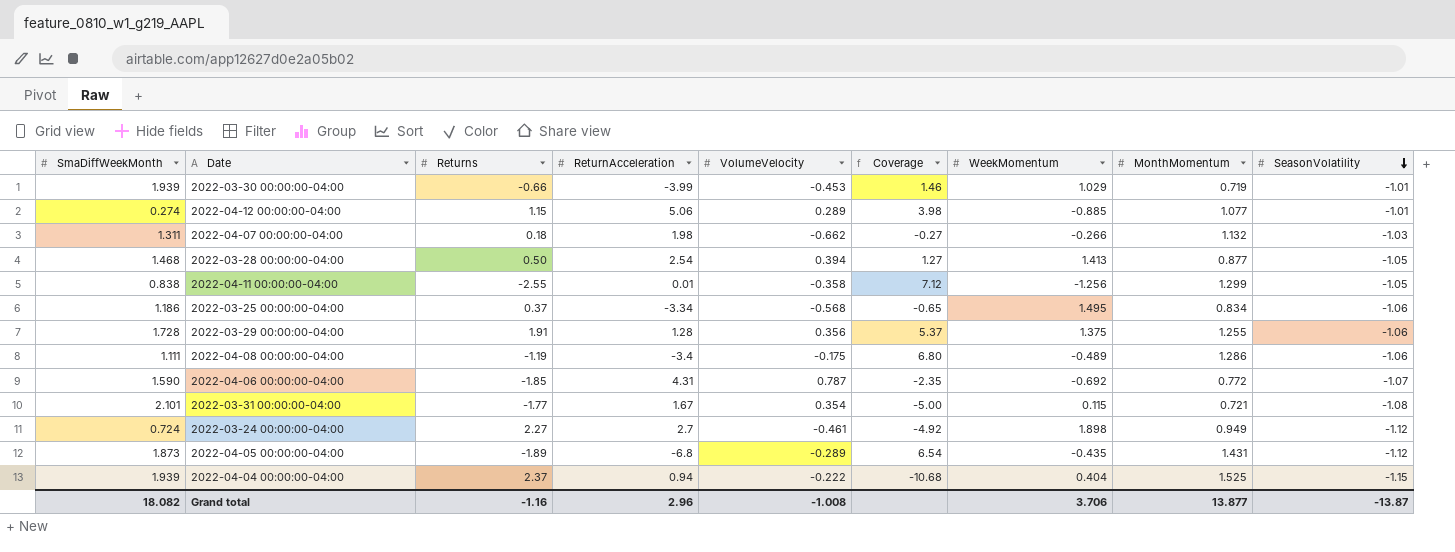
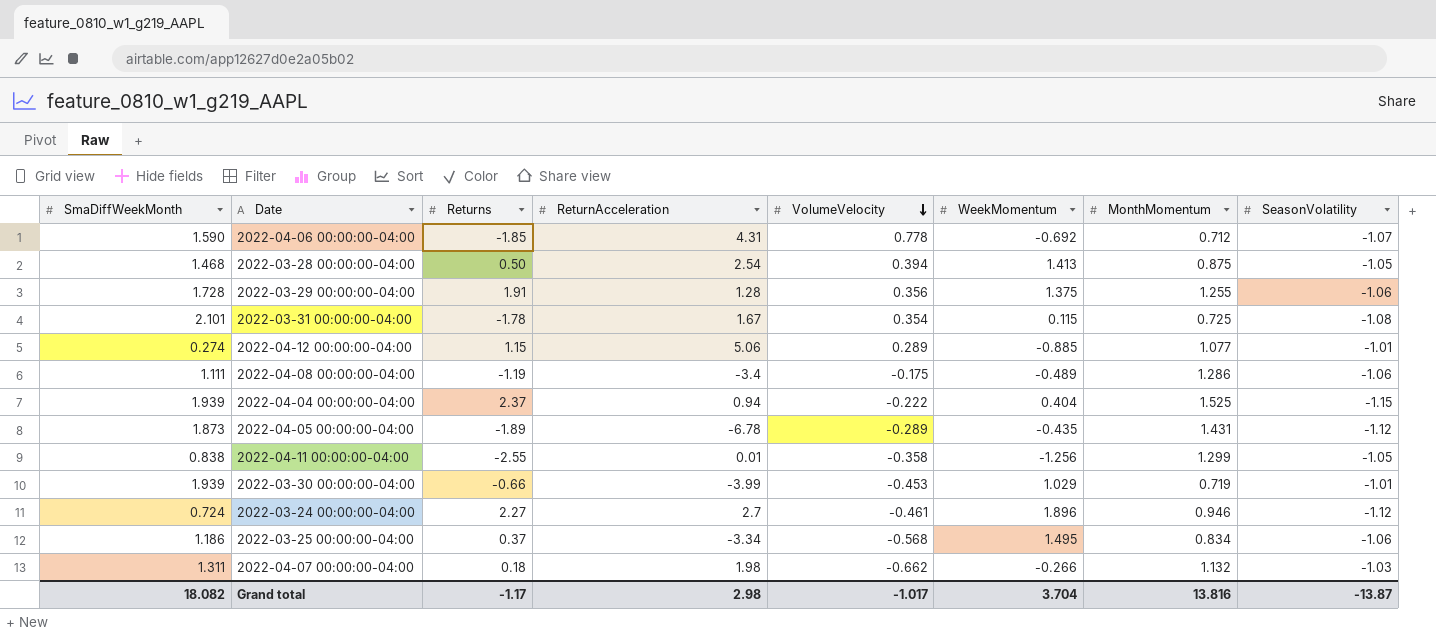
row order: SeasonVolatility descending -> VolumeVelocity descending
column Coverage | formula: [Returns] / [VolumeVelocity] -> none
2022-04-06 00:00:00-04:00 | VolumeVelocity: 0.787 -> 0.778
2022-04-06 00:00:00-04:00 | MonthMomentum: 0.772 -> 0.712
2022-03-28 00:00:00-04:00 | MonthMomentum: 0.877 -> 0.875
2022-03-31 00:00:00-04:00 | Returns: -1.77 -> -1.78
2022-03-31 00:00:00-04:00 | MonthMomentum: 0.721 -> 0.725
2022-04-05 00:00:00-04:00 | ReturnAcceleration: -6.8 -> -6.78
2022-03-24 00:00:00-04:00 | WeekMomentum: 1.898 -> 1.896
2022-03-24 00:00:00-04:00 | MonthMomentum: 0.949 -> 0.946
Grand total | Returns: -1.16 -> -1.17
Grand total | ReturnAcceleration: 2.96 -> 2.98
Grand total | VolumeVelocity: -1.008 -> -1.017
Grand total | WeekMomentum: 3.706 -> 3.704
Grand total | MonthMomentum: 13.877 -> 13.816

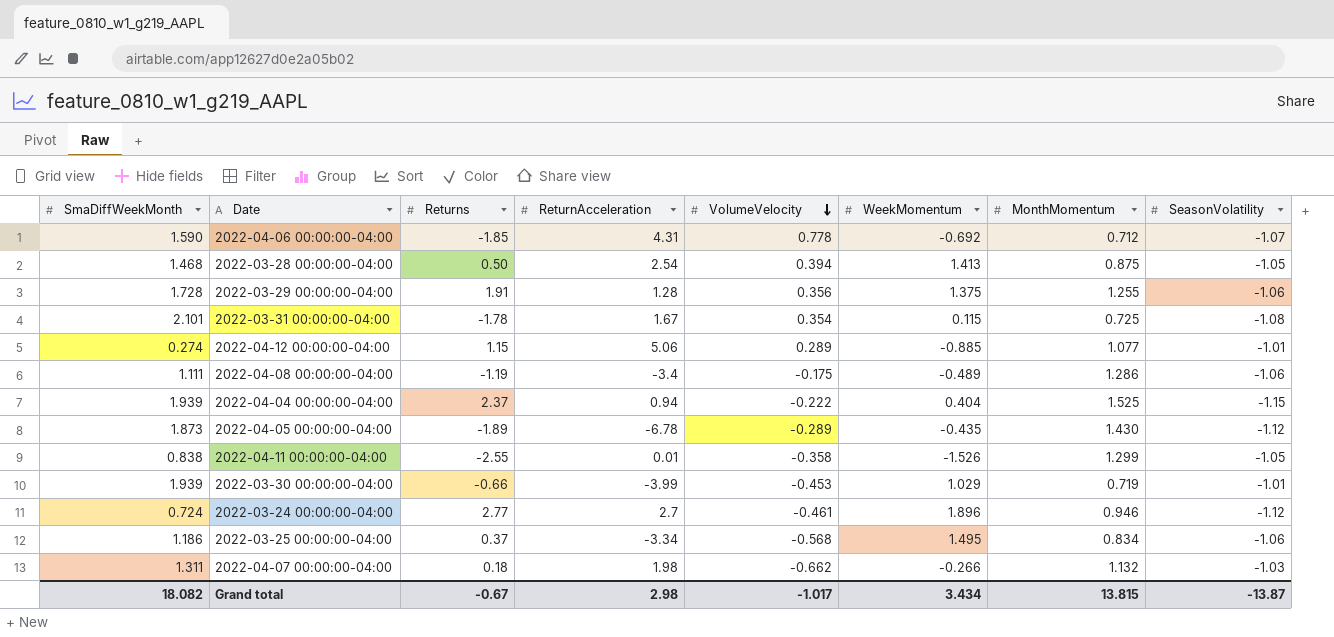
2022-04-05 00:00:00-04:00 | MonthMomentum: 1.431 -> 1.430
2022-04-11 00:00:00-04:00 | WeekMomentum: -1.256 -> -1.526
2022-03-24 00:00:00-04:00 | Returns: 2.27 -> 2.77
Grand total | Returns: -1.17 -> -0.67
Grand total | WeekMomentum: 3.704 -> 3.434
Grand total | MonthMomentum: 13.816 -> 13.815

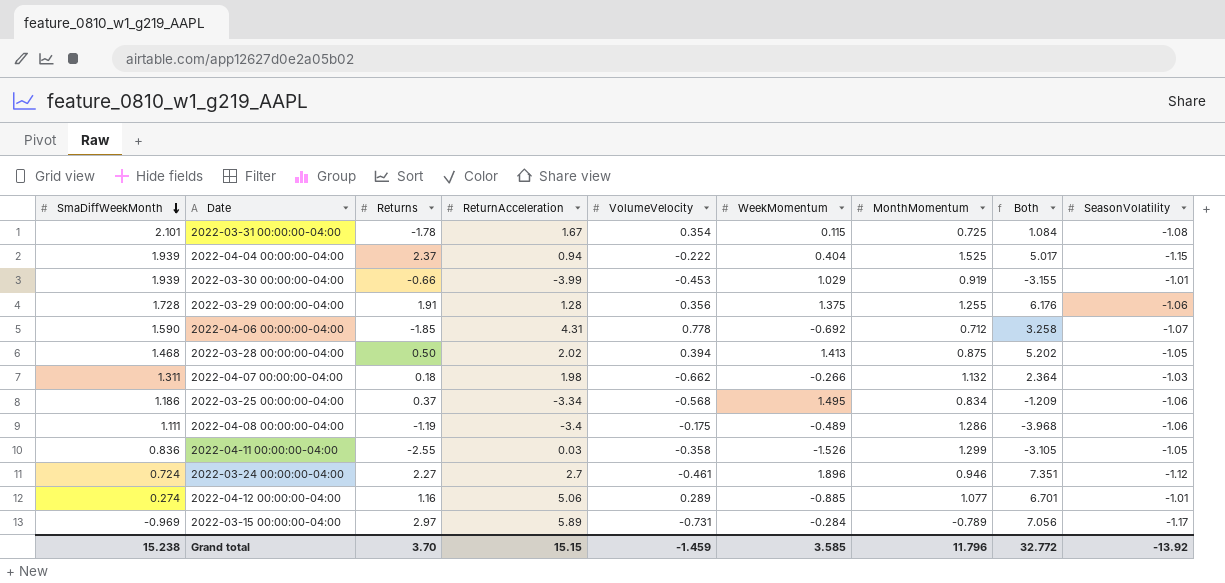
row order: VolumeVelocity descending -> SmaDiffWeekMonth descending
column Both | formula: none -> [Returns] + [ReturnAcceleration] + [VolumeVelocity] + [WeekMomentum] + [MonthMomentum]
row 2022-04-05 00:00:00-04:00: 1.873 | -1.89 | -6.78 | -0.289 | -0.435 | 1.430 | -1.12 -> none
2022-03-30 00:00:00-04:00 | MonthMomentum: 0.719 -> 0.919
2022-03-28 00:00:00-04:00 | ReturnAcceleration: 2.54 -> 2.02
2022-04-11 00:00:00-04:00 | SmaDiffWeekMonth: 0.838 -> 0.836
2022-04-11 00:00:00-04:00 | ReturnAcceleration: 0.01 -> 0.03
2022-03-24 00:00:00-04:00 | Returns: 2.77 -> 2.27
2022-04-12 00:00:00-04:00 | Returns: 1.15 -> 1.16
row 2022-03-15 00:00:00-04:00: none -> -0.969 | 2.97 | 5.89 | -0.731 | -0.284 | -0.789 | 7.056 | -1.17
Grand total | SmaDiffWeekMonth: 18.082 -> 15.238
Grand total | Returns: -0.67 -> 3.70
Grand total | ReturnAcceleration: 2.98 -> 15.15
Grand total | VolumeVelocity: -1.017 -> -1.459
Grand total | WeekMomentum: 3.434 -> 3.585
Grand total | MonthMomentum: 13.815 -> 11.796
Grand total | SeasonVolatility: -13.87 -> -13.92

